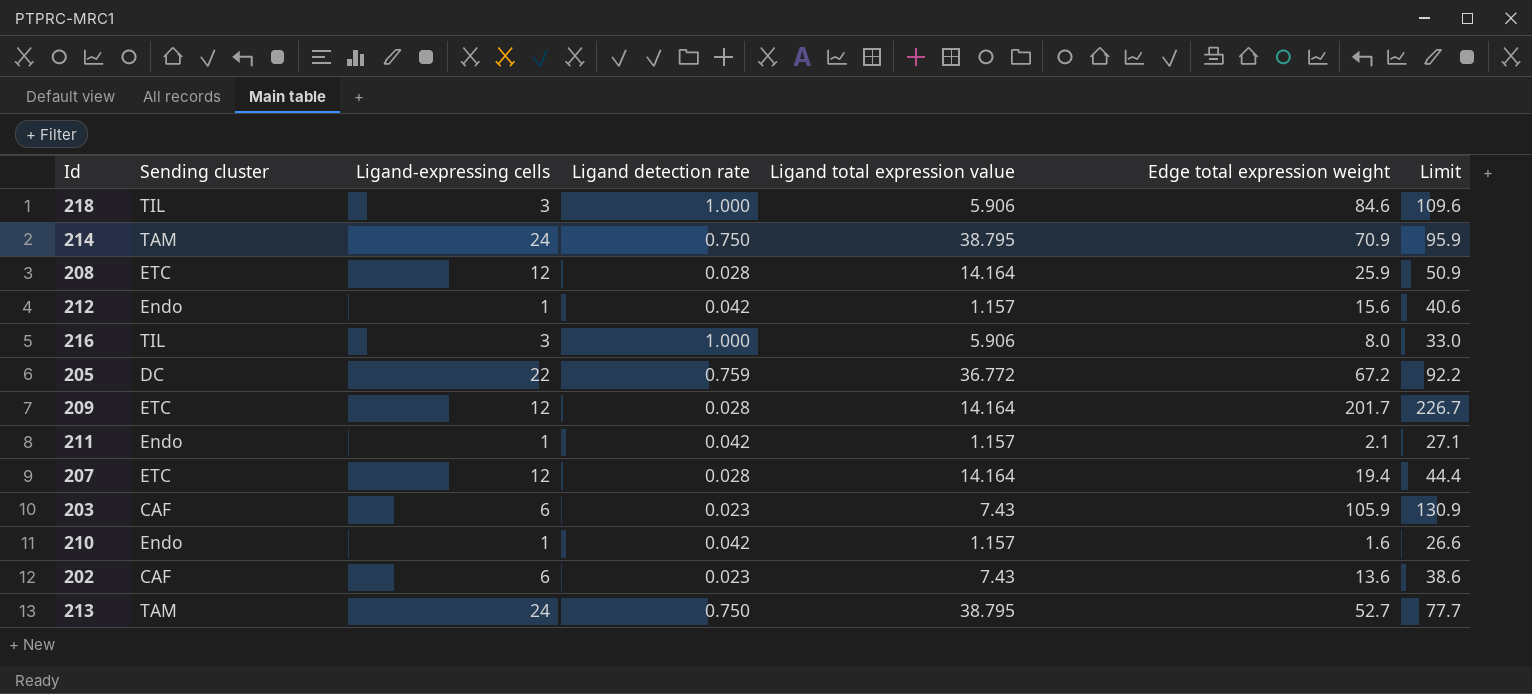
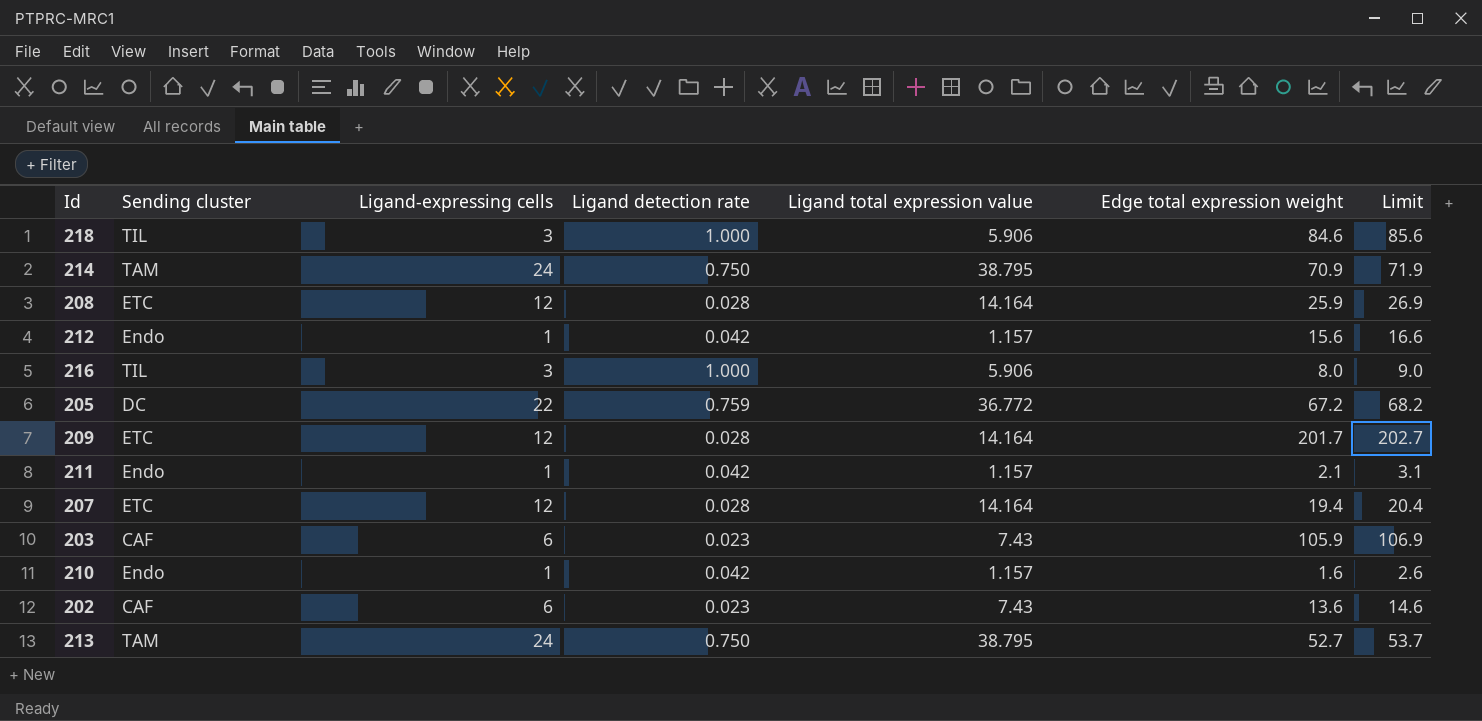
column Limit | formula: [Edge total expression weight] + 25 -> [Edge total expression weight] + 1

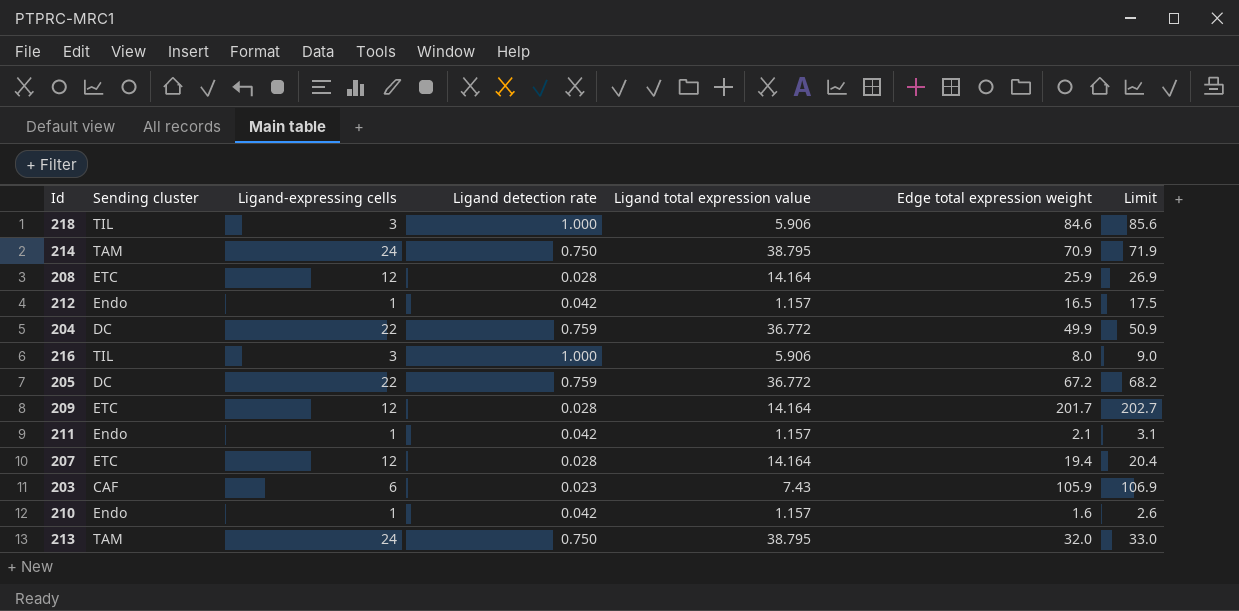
row 202: CAF | 6 | 0.023 | 7.43 | 13.6 | 14.6 -> none
212 | Edge total expression weight: 15.6 -> 16.5
212 | Limit: 16.6 -> 17.5
row 204: none -> DC | 22 | 0.759 | 36.772 | 49.9 | 50.9
213 | Edge total expression weight: 52.7 -> 32.0
213 | Limit: 53.7 -> 33.0

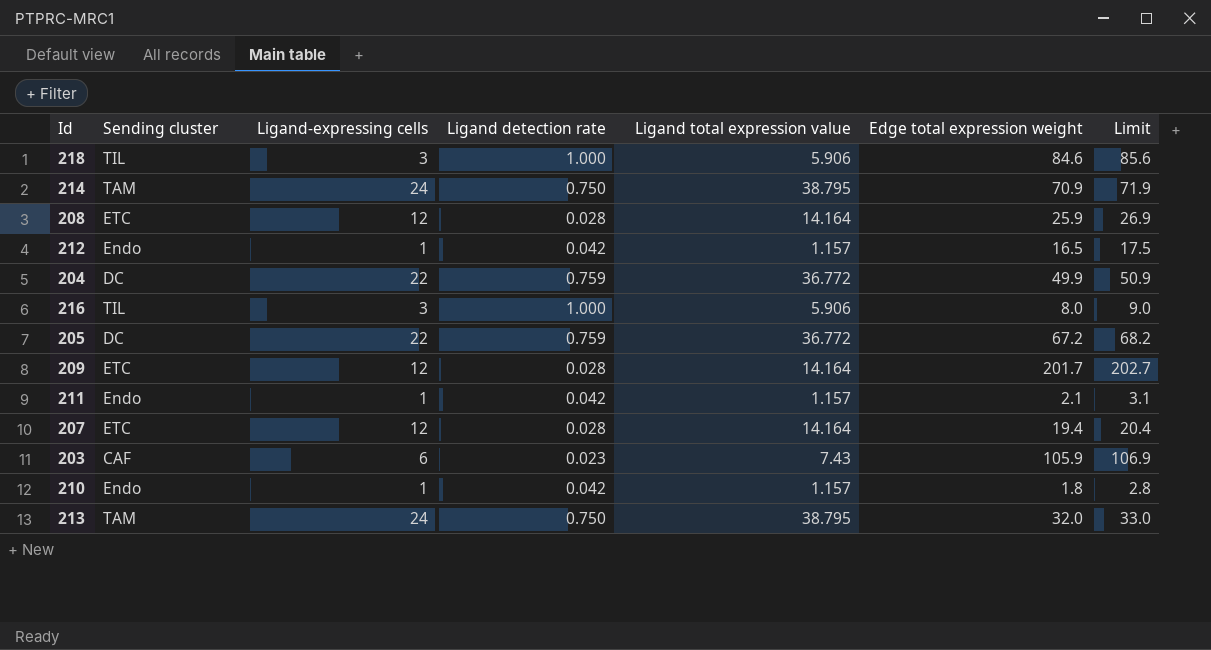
210 | Edge total expression weight: 1.6 -> 1.8
210 | Limit: 2.6 -> 2.8

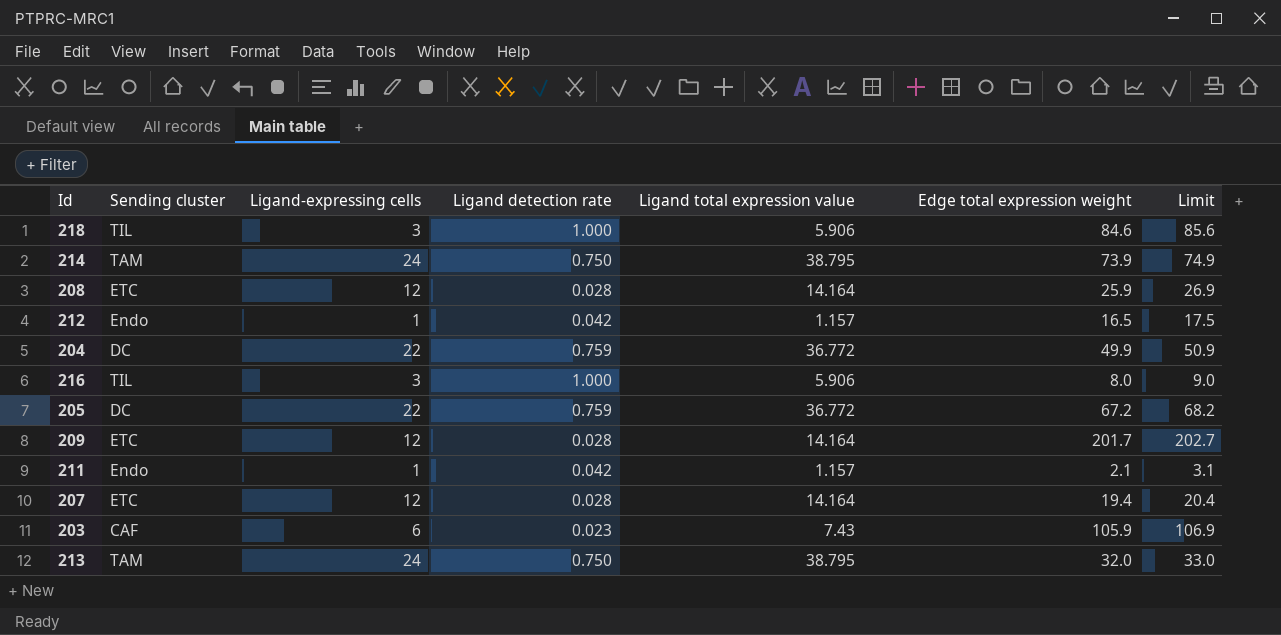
row 210: Endo | 1 | 0.042 | 1.157 | 1.8 | 2.8 -> none
214 | Edge total expression weight: 70.9 -> 73.9
214 | Limit: 71.9 -> 74.9

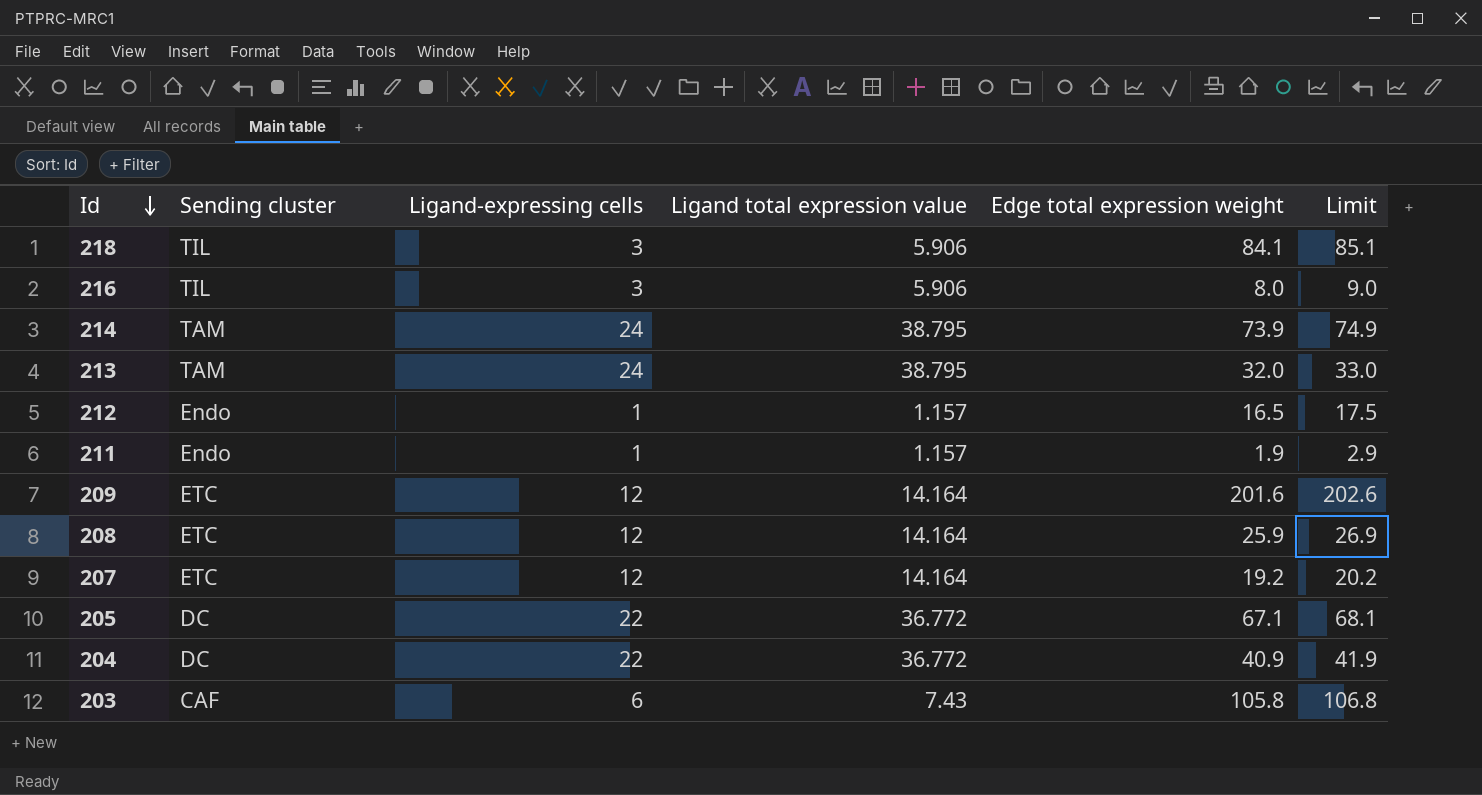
row order: none -> Id descending
column Ligand detection rate | position: 4 -> none
218 | Edge total expression weight: 84.6 -> 84.1
218 | Limit: 85.6 -> 85.1
211 | Edge total expression weight: 2.1 -> 1.9
211 | Limit: 3.1 -> 2.9
209 | Edge total expression weight: 201.7 -> 201.6
209 | Limit: 202.7 -> 202.6
207 | Edge total expression weight: 19.4 -> 19.2
207 | Limit: 20.4 -> 20.2
205 | Edge total expression weight: 67.2 -> 67.1
205 | Limit: 68.2 -> 68.1
204 | Edge total expression weight: 49.9 -> 40.9
204 | Limit: 50.9 -> 41.9
203 | Edge total expression weight: 105.9 -> 105.8
203 | Limit: 106.9 -> 106.8

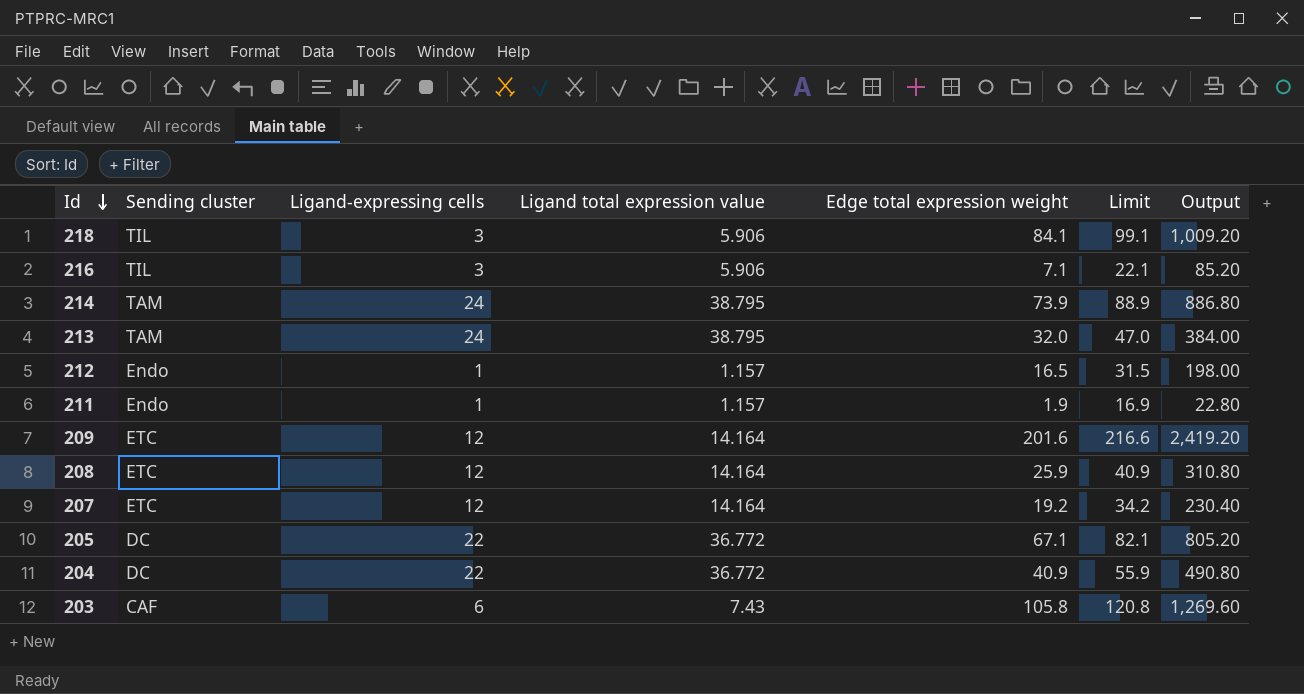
column Limit | formula: [Edge total expression weight] + 1 -> [Edge total expression weight] + 15
column Output | formula: none -> [Edge total expression weight] * 12
216 | Edge total expression weight: 8.0 -> 7.1

